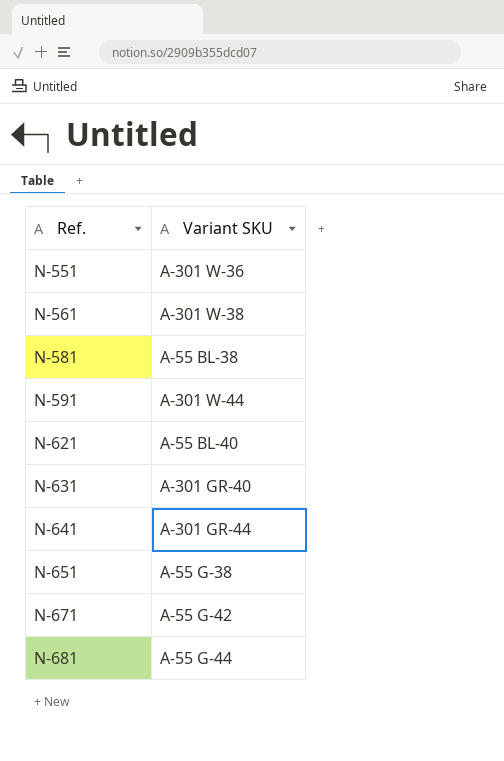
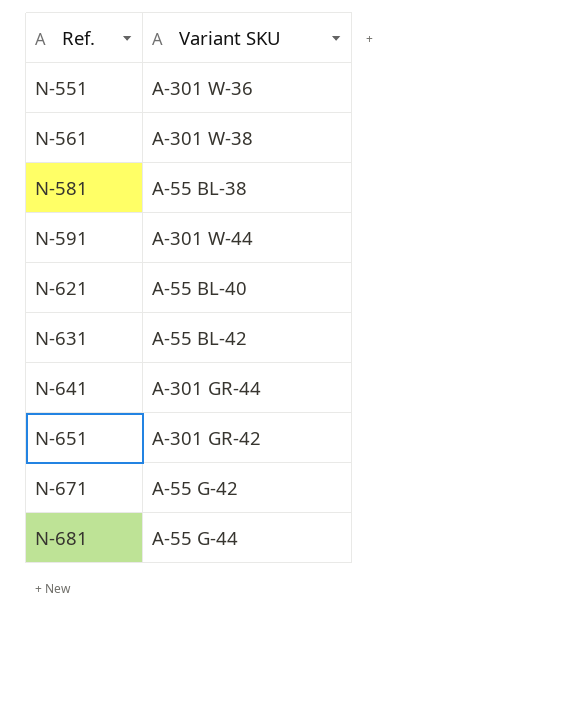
N-631 | Variant SKU: A-301 GR-40 -> A-55 BL-42
N-651 | Variant SKU: A-55 G-38 -> A-301 GR-42

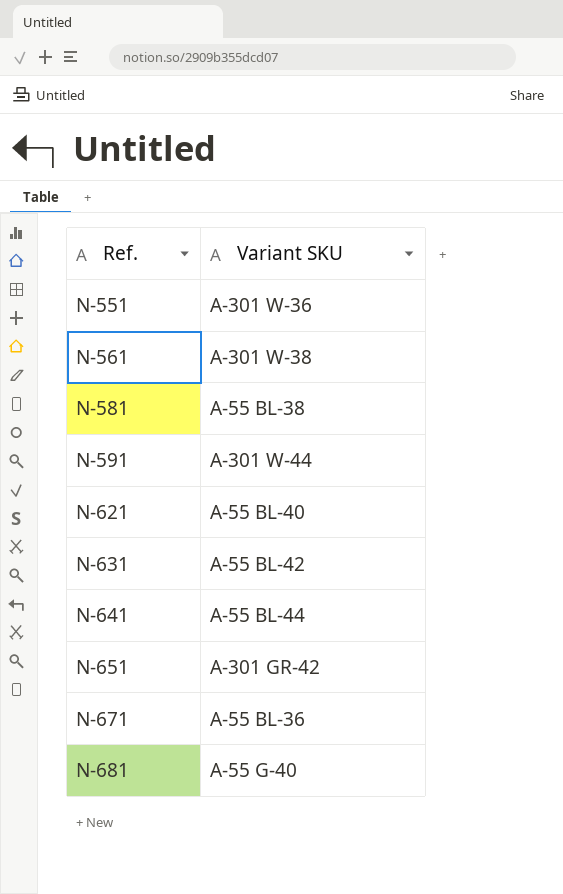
N-641 | Variant SKU: A-301 GR-44 -> A-55 BL-44
N-671 | Variant SKU: A-55 G-42 -> A-55 BL-36
N-681 | Variant SKU: A-55 G-44 -> A-55 G-40

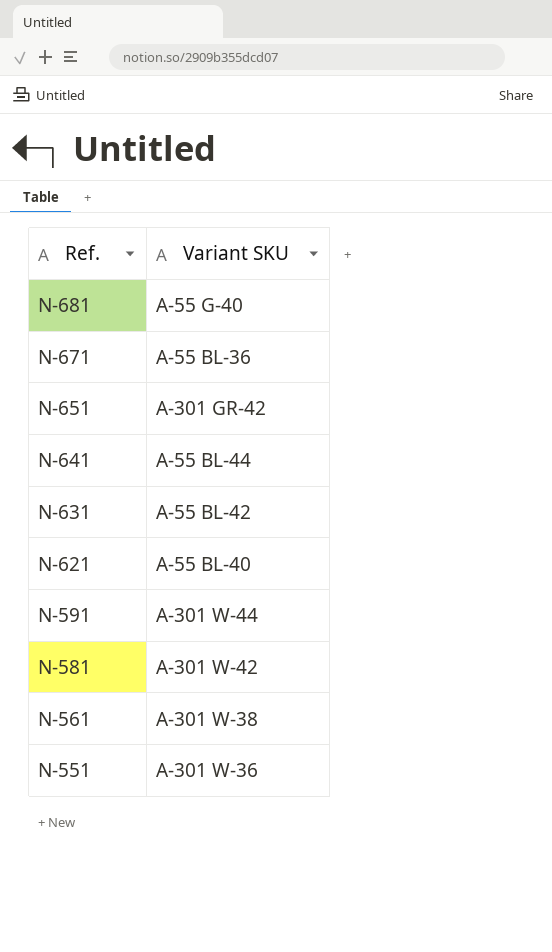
row order: Ref. ascending -> Ref. descending
N-581 | Variant SKU: A-55 BL-38 -> A-301 W-42

